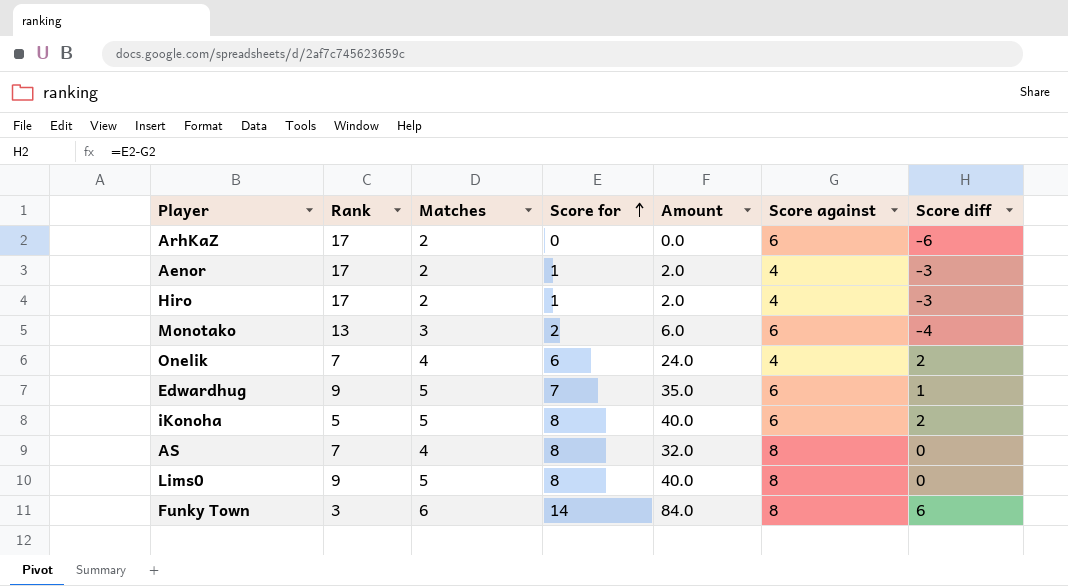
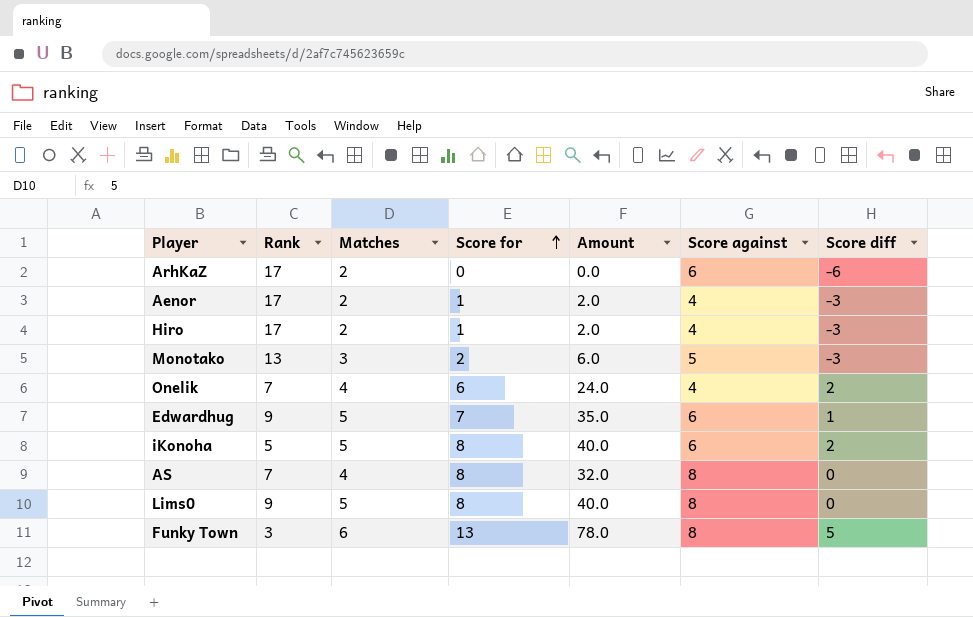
Monotako | Score against: 6 -> 5
Monotako | Score diff: -4 -> -3
Funky Town | Score for: 14 -> 13
Funky Town | Amount: 84.0 -> 78.0
Funky Town | Score diff: 6 -> 5

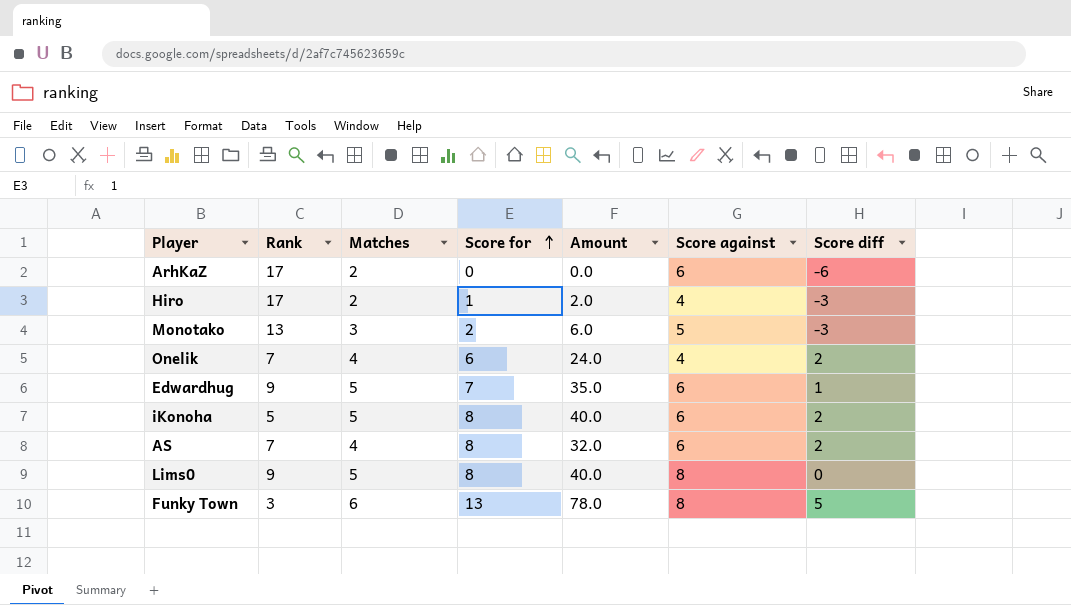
row Aenor: 17 | 2 | 1 | 2.0 | 4 | -3 -> none
AS | Score against: 8 -> 6
AS | Score diff: 0 -> 2

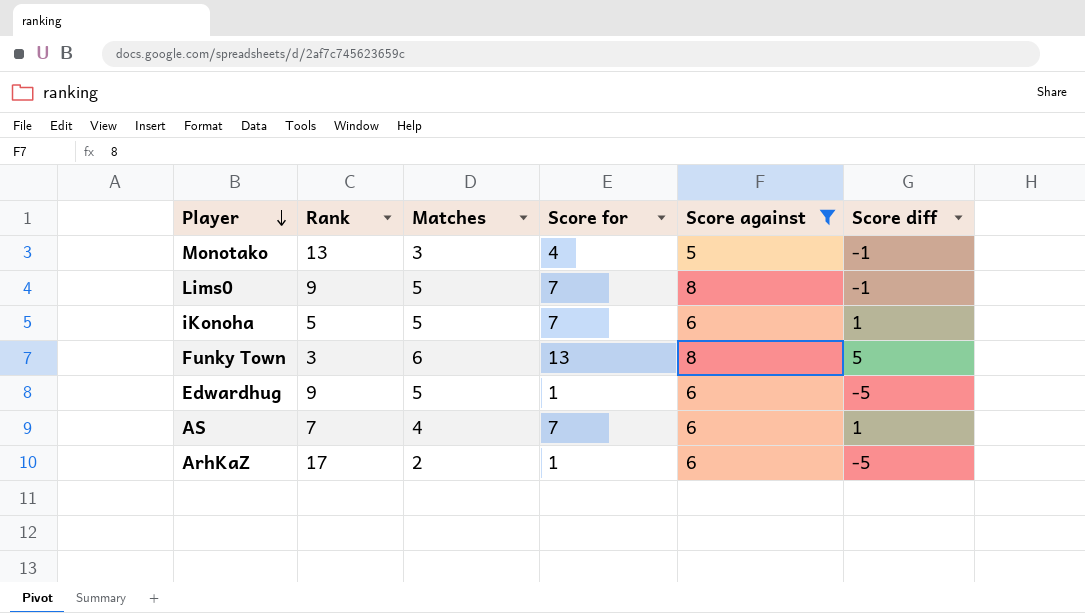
filter: none -> Score against != 4
row order: Score for ascending -> Player descending
column Amount | formula: [Matches] * [Score for] -> none
Monotako | Score for: 2 -> 4
Monotako | Score diff: -3 -> -1
Lims0 | Score for: 8 -> 7
Lims0 | Score diff: 0 -> -1
iKonoha | Score for: 8 -> 7
iKonoha | Score diff: 2 -> 1
Edwardhug | Score for: 7 -> 1
Edwardhug | Score diff: 1 -> -5
AS | Score for: 8 -> 7
AS | Score diff: 2 -> 1
ArhKaZ | Score for: 0 -> 1
ArhKaZ | Score diff: -6 -> -5

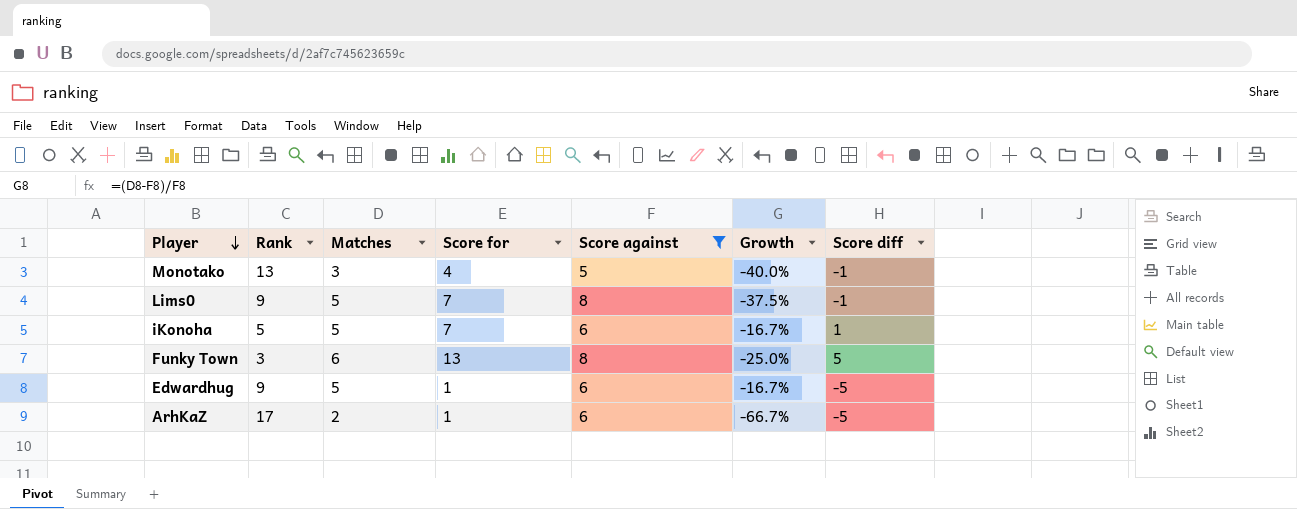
column Growth | formula: none -> ([Matches] - [Score against]) / [Score against]
row AS: 7 | 4 | 7 | 6 | 1 -> none

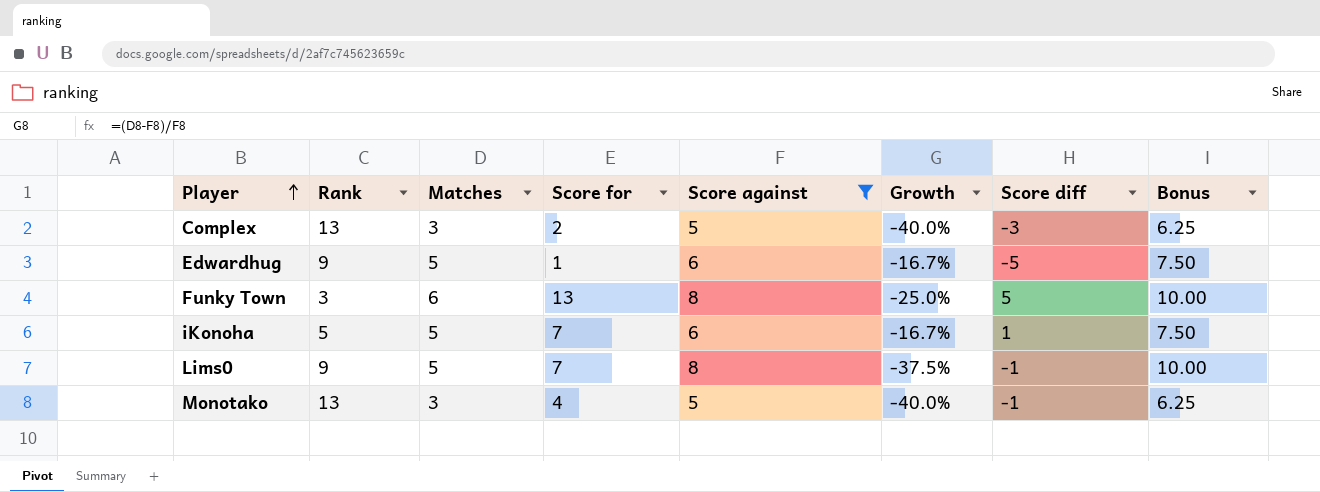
row order: Player descending -> Player ascending
column Bonus | formula: none -> [Score against] * 1.25
row ArhKaZ: 17 | 2 | 1 | 6 | -66.7% | -5 -> none
row Complex: none -> 13 | 3 | 2 | 5 | -40.0% | -3 | 6.25

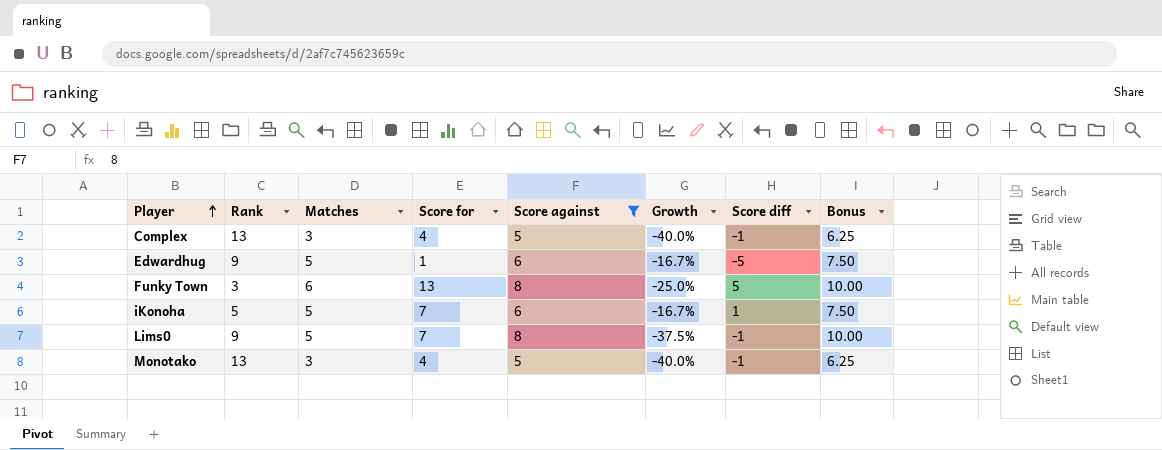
Complex | Score for: 2 -> 4
Complex | Score diff: -3 -> -1

